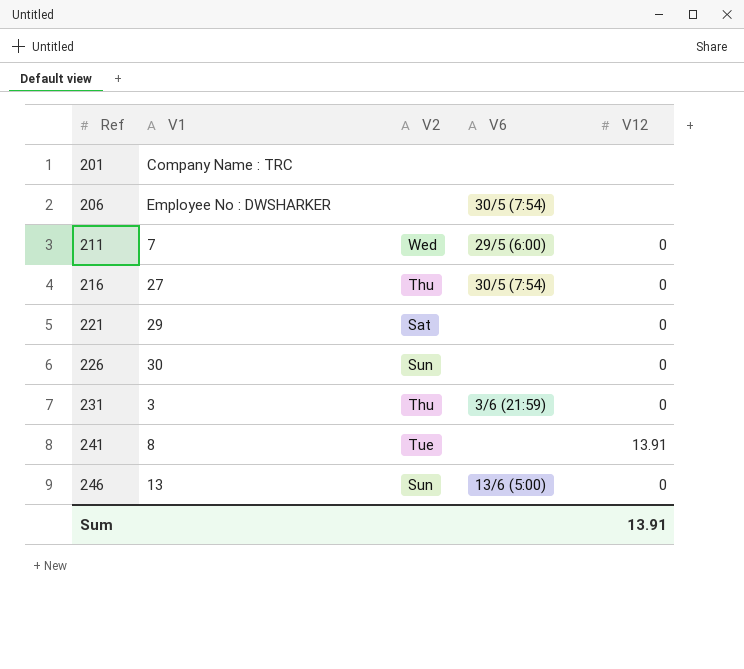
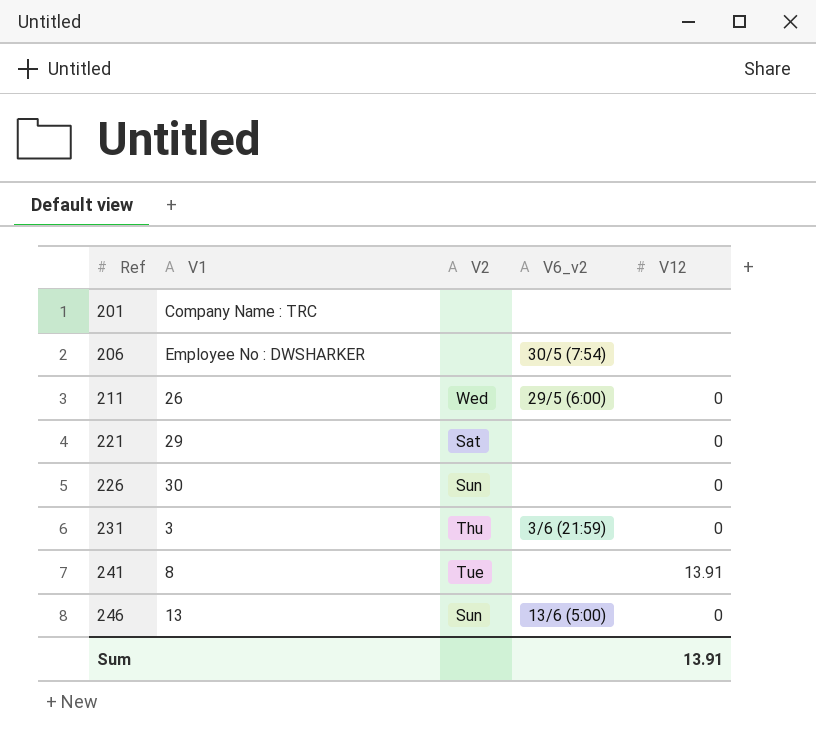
column name: V6 -> V6_v2
row 216: 27 | Thu | 30/5 (7:54) | 0 -> none
211 | V1: 7 -> 26

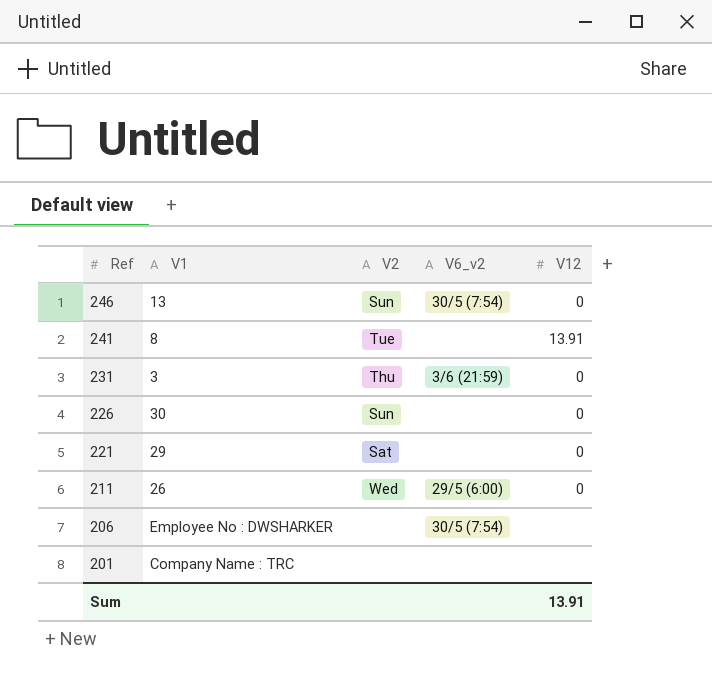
row order: Ref ascending -> Ref descending
246 | V6_v2: 13/6 (5:00) -> 30/5 (7:54)

